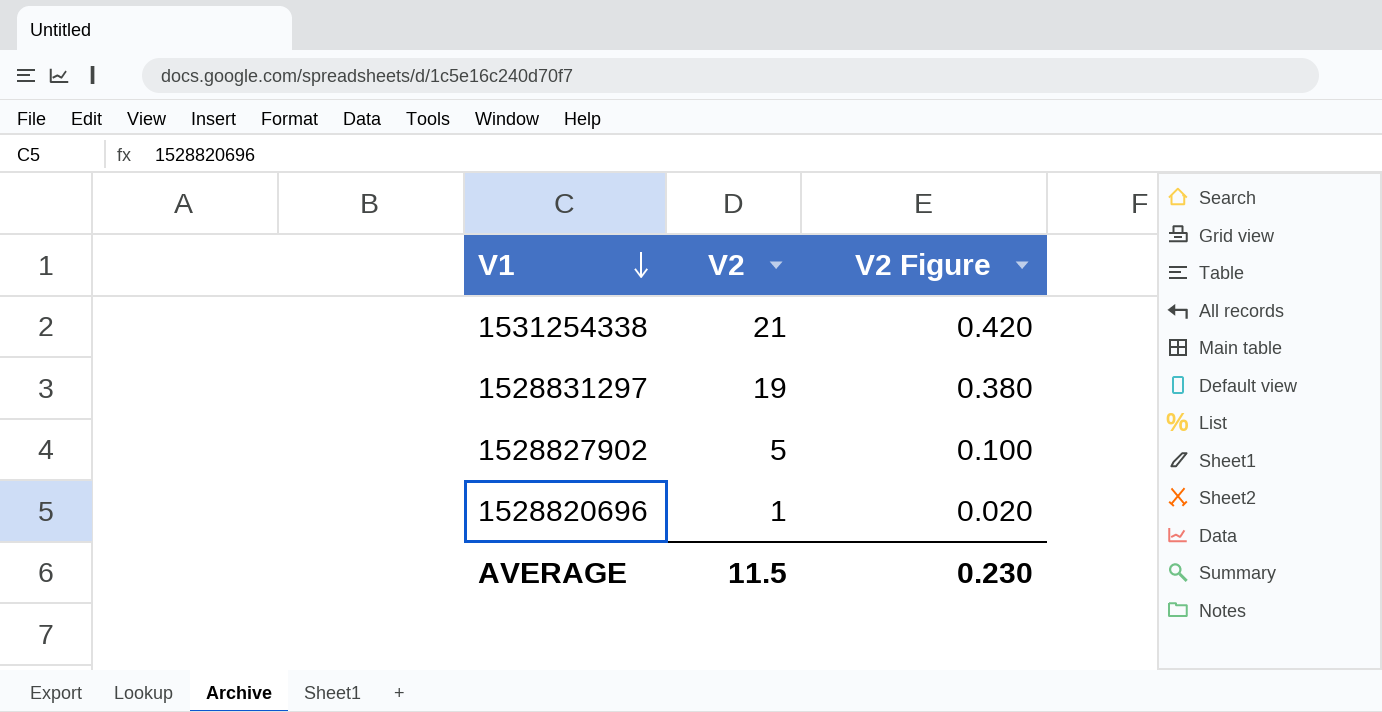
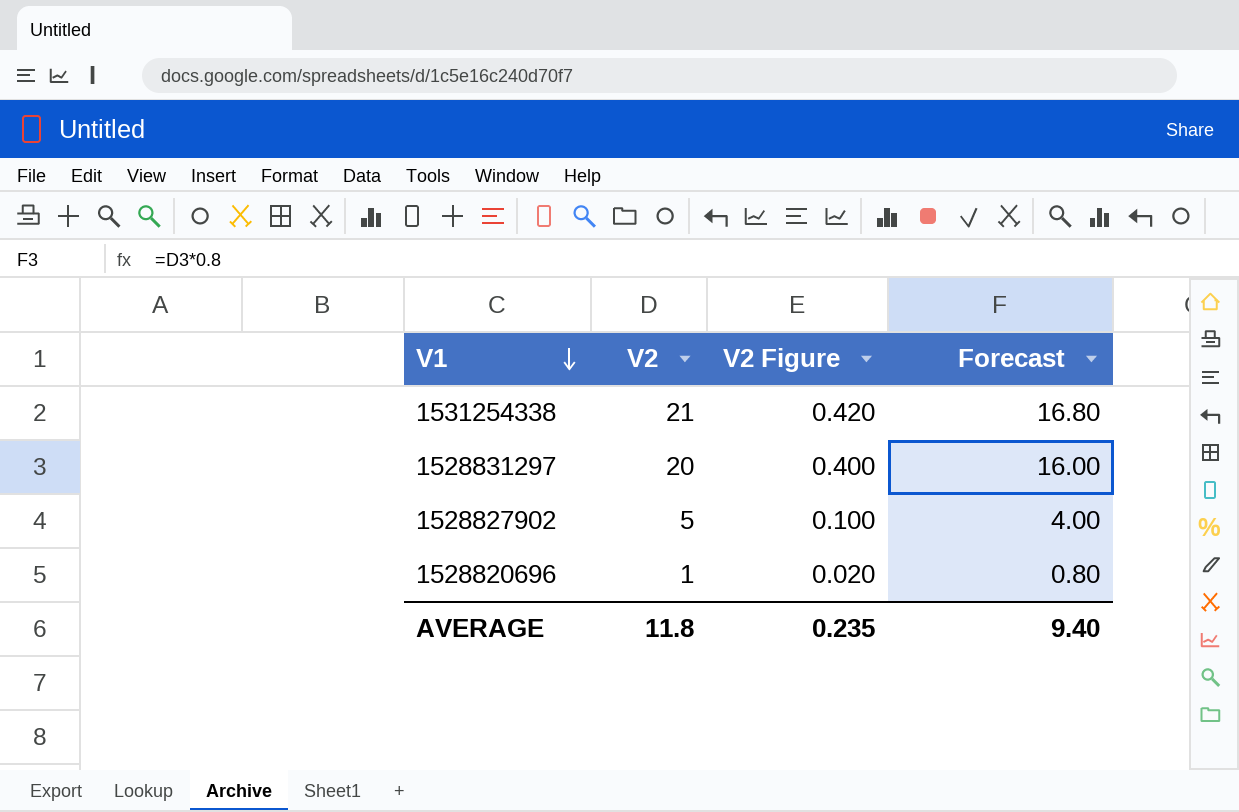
column Forecast | formula: none -> [V2] * 0.8
1528831297 | V2: 19 -> 20
1528831297 | V2 Figure: 0.380 -> 0.400
AVERAGE | V2: 11.5 -> 11.8
AVERAGE | V2 Figure: 0.230 -> 0.235

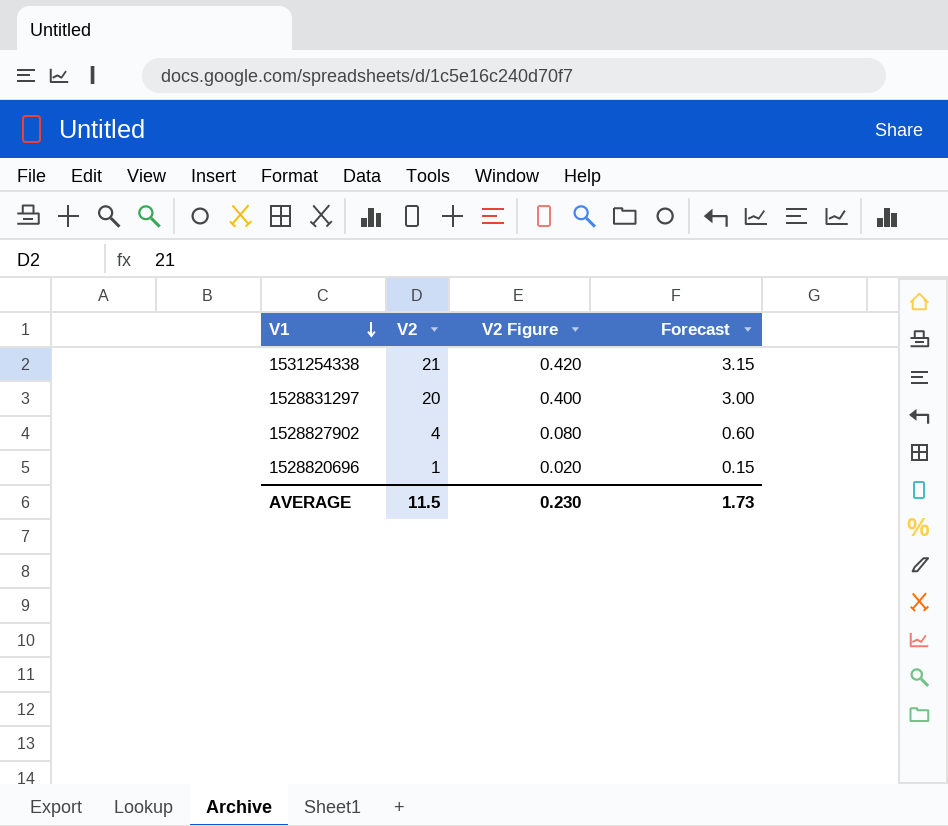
column Forecast | formula: [V2] * 0.8 -> [V2] * 0.15
1528827902 | V2: 5 -> 4
1528827902 | V2 Figure: 0.100 -> 0.080
AVERAGE | V2: 11.8 -> 11.5
AVERAGE | V2 Figure: 0.235 -> 0.230
AVERAGE | Forecast: 9.40 -> 1.73

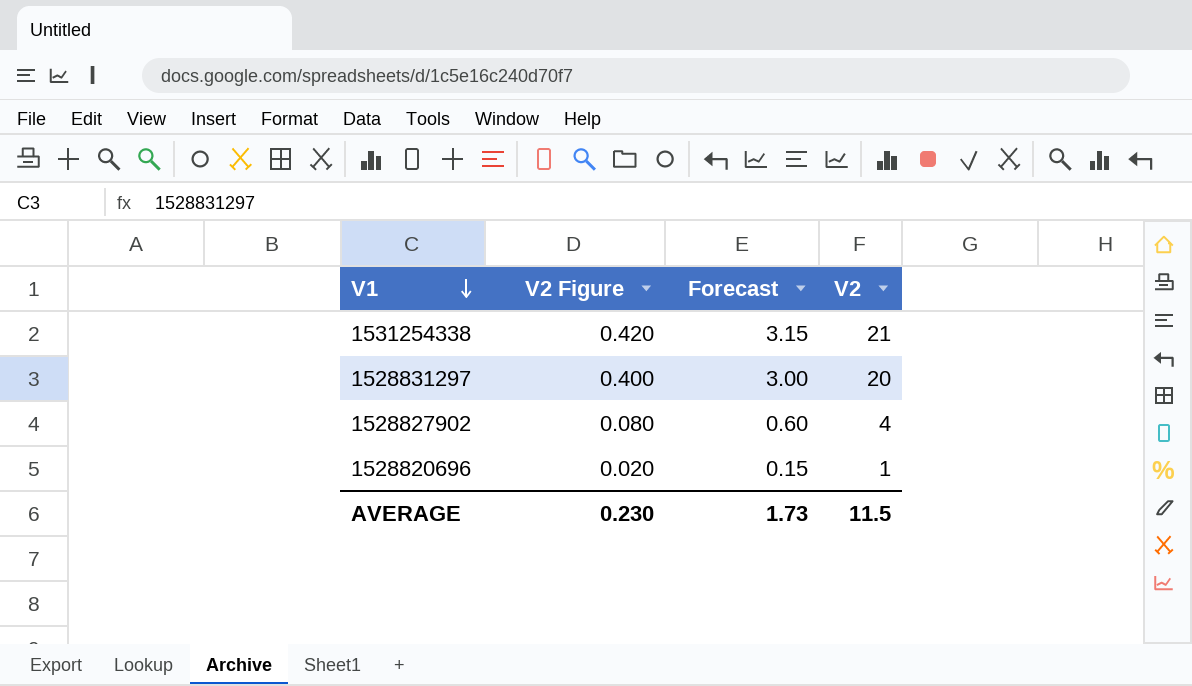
column V2 | position: 2 -> 4

